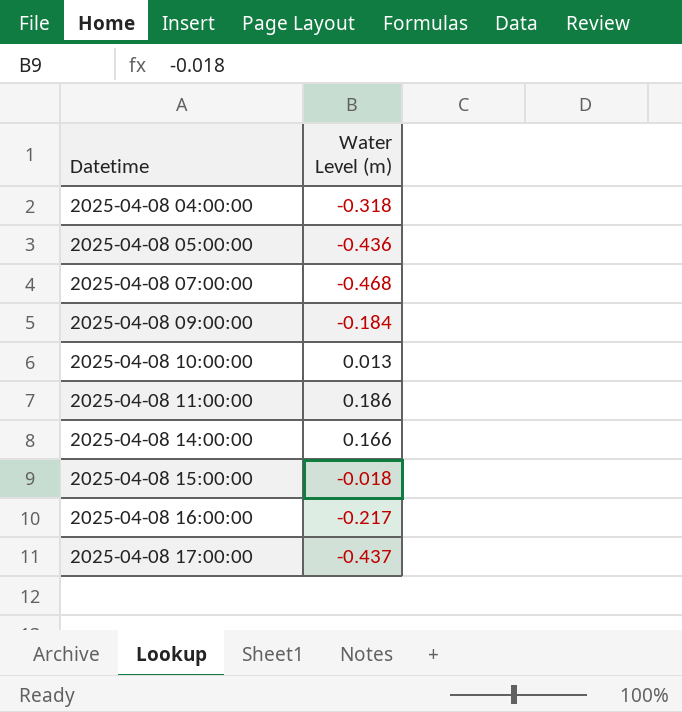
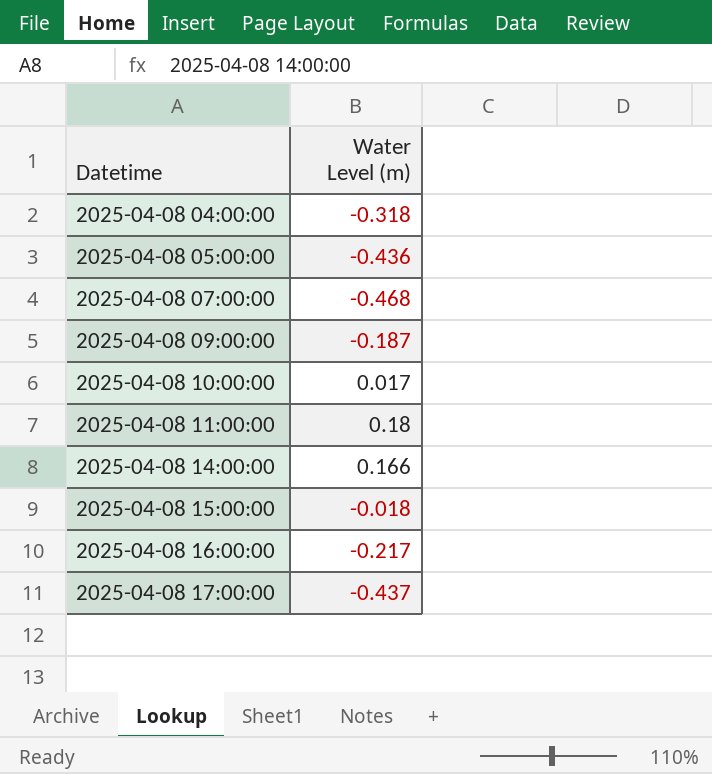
2025-04-08 09:00:00 | Water Level (m): -0.184 -> -0.187
2025-04-08 10:00:00 | Water Level (m): 0.013 -> 0.017
2025-04-08 11:00:00 | Water Level (m): 0.186 -> 0.18

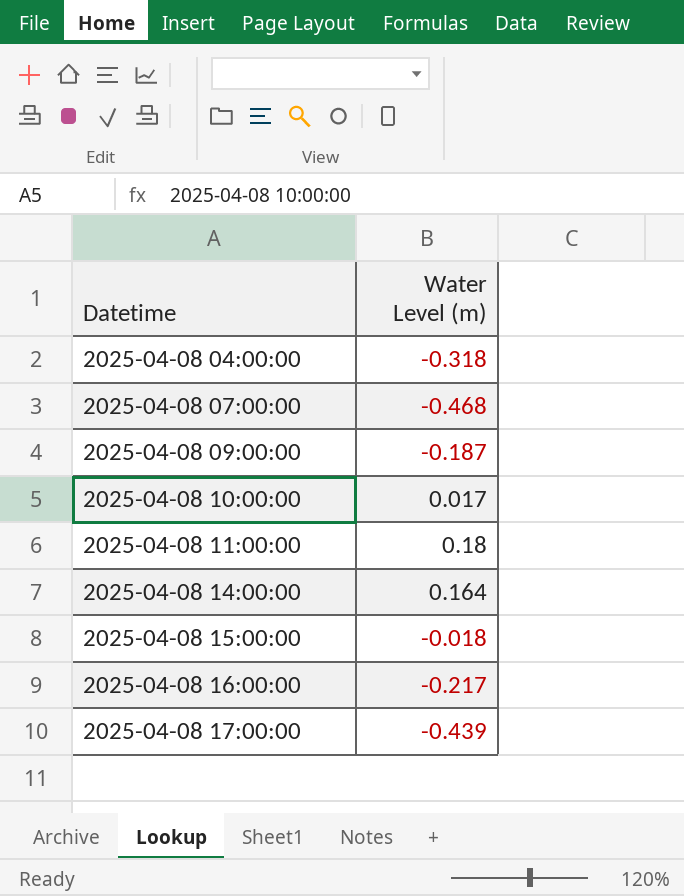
row 2025-04-08 05:00:00: -0.436 -> none
2025-04-08 14:00:00 | Water Level (m): 0.166 -> 0.164
2025-04-08 17:00:00 | Water Level (m): -0.437 -> -0.439

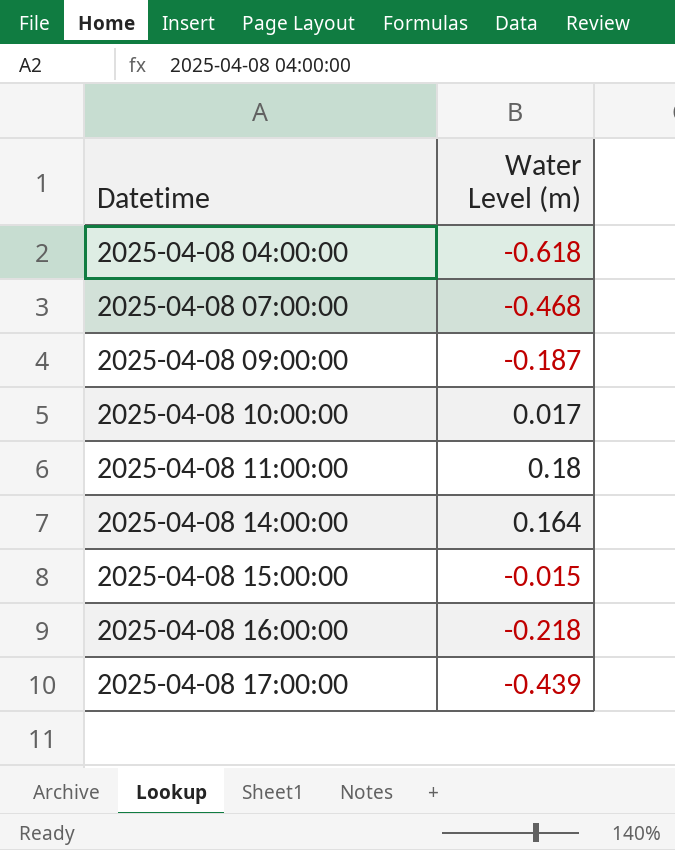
2025-04-08 04:00:00 | Water Level (m): -0.318 -> -0.618
2025-04-08 15:00:00 | Water Level (m): -0.018 -> -0.015
2025-04-08 16:00:00 | Water Level (m): -0.217 -> -0.218

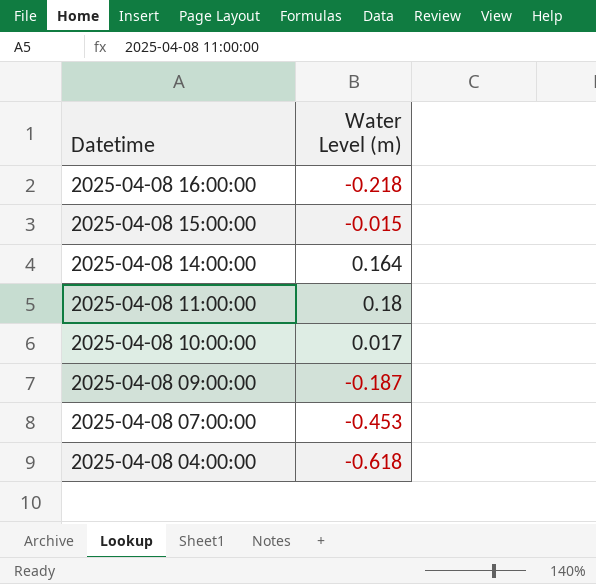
row order: Datetime ascending -> Datetime descending
row 2025-04-08 17:00:00: -0.439 -> none
2025-04-08 07:00:00 | Water Level (m): -0.468 -> -0.453

